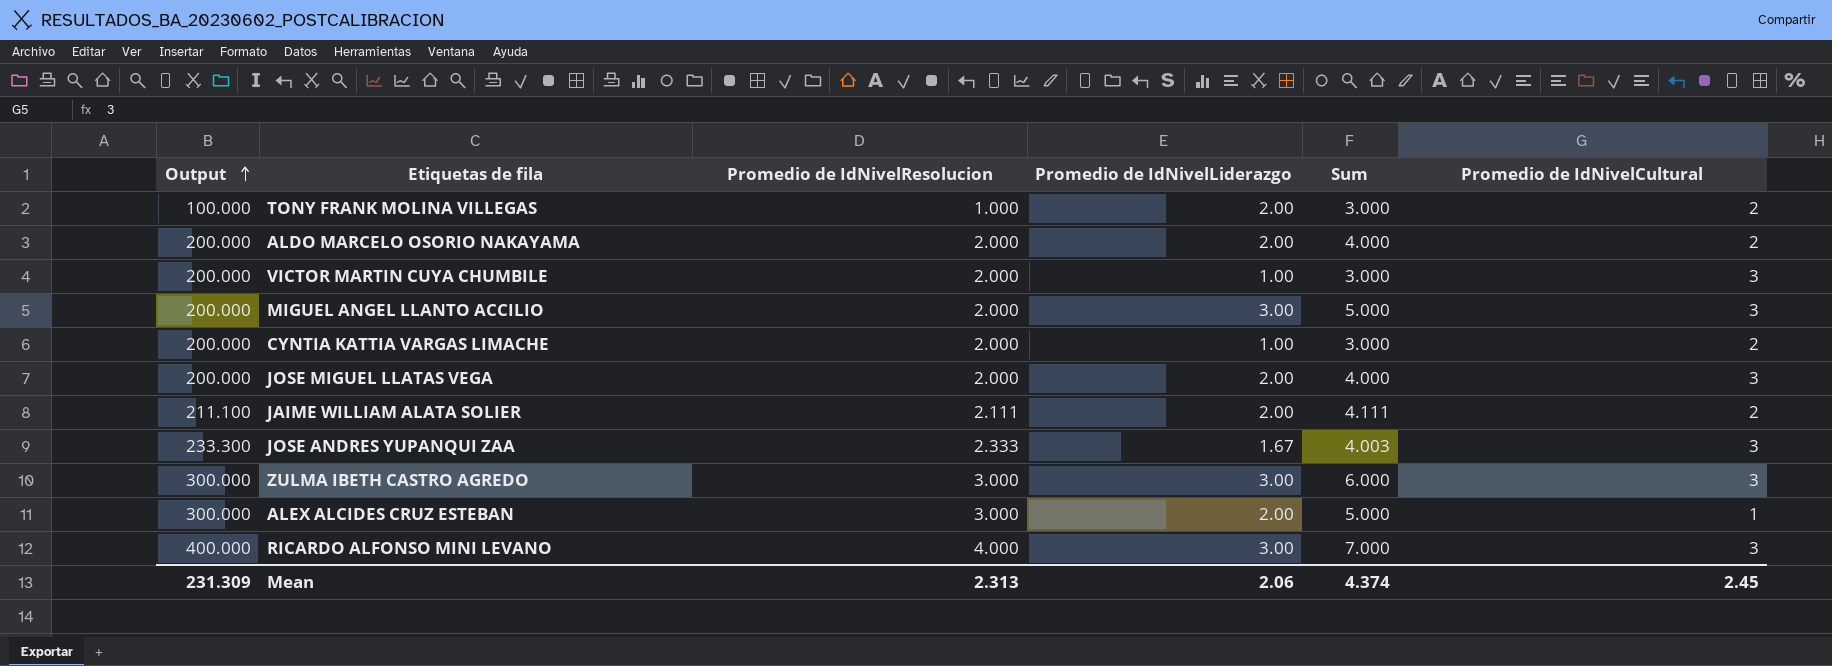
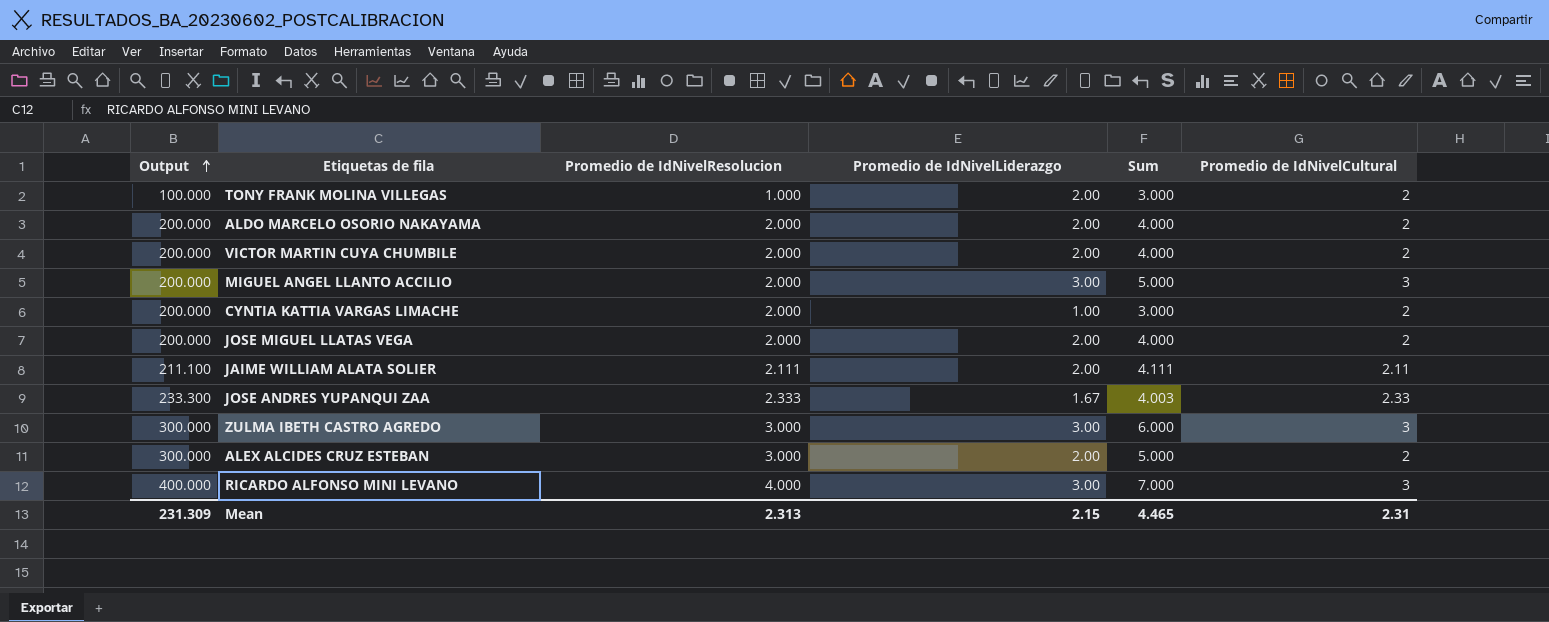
VICTOR MARTIN CUYA CHUMBILE | Promedio de IdNivelLiderazgo: 1.00 -> 2.00
VICTOR MARTIN CUYA CHUMBILE | Sum: 3.000 -> 4.000
VICTOR MARTIN CUYA CHUMBILE | Promedio de IdNivelCultural: 3 -> 2
JOSE MIGUEL LLATAS VEGA | Promedio de IdNivelCultural: 3 -> 2
JAIME WILLIAM ALATA SOLIER | Promedio de IdNivelCultural: 2 -> 2.11
JOSE ANDRES YUPANQUI ZAA | Promedio de IdNivelCultural: 3 -> 2.33
ALEX ALCIDES CRUZ ESTEBAN | Promedio de IdNivelCultural: 1 -> 2
Mean | Promedio de IdNivelLiderazgo: 2.06 -> 2.15
Mean | Sum: 4.374 -> 4.465
Mean | Promedio de IdNivelCultural: 2.45 -> 2.31

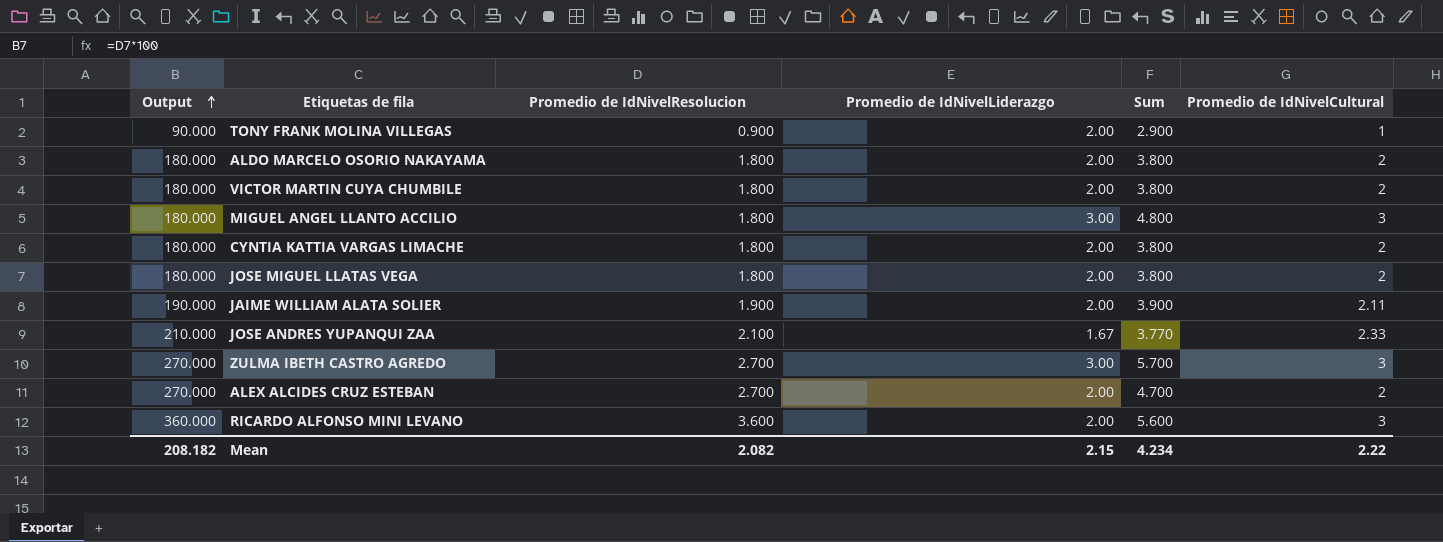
TONY FRANK MOLINA VILLEGAS | Output: 100.000 -> 90.000
TONY FRANK MOLINA VILLEGAS | Promedio de IdNivelResolucion: 1.000 -> 0.900
TONY FRANK MOLINA VILLEGAS | Sum: 3.000 -> 2.900
TONY FRANK MOLINA VILLEGAS | Promedio de IdNivelCultural: 2 -> 1
ALDO MARCELO OSORIO NAKAYAMA | Output: 200.000 -> 180.000
ALDO MARCELO OSORIO NAKAYAMA | Promedio de IdNivelResolucion: 2.000 -> 1.800
ALDO MARCELO OSORIO NAKAYAMA | Sum: 4.000 -> 3.800
VICTOR MARTIN CUYA CHUMBILE | Output: 200.000 -> 180.000
VICTOR MARTIN CUYA CHUMBILE | Promedio de IdNivelResolucion: 2.000 -> 1.800
VICTOR MARTIN CUYA CHUMBILE | Sum: 4.000 -> 3.800
MIGUEL ANGEL LLANTO ACCILIO | Output: 200.000 -> 180.000
MIGUEL ANGEL LLANTO ACCILIO | Promedio de IdNivelResolucion: 2.000 -> 1.800
MIGUEL ANGEL LLANTO ACCILIO | Sum: 5.000 -> 4.800
CYNTIA KATTIA VARGAS LIMACHE | Output: 200.000 -> 180.000
CYNTIA KATTIA VARGAS LIMACHE | Promedio de IdNivelResolucion: 2.000 -> 1.800
CYNTIA KATTIA VARGAS LIMACHE | Promedio de IdNivelLiderazgo: 1.00 -> 2.00
CYNTIA KATTIA VARGAS LIMACHE | Sum: 3.000 -> 3.800
JOSE MIGUEL LLATAS VEGA | Output: 200.000 -> 180.000
JOSE MIGUEL LLATAS VEGA | Promedio de IdNivelResolucion: 2.000 -> 1.800
JOSE MIGUEL LLATAS VEGA | Sum: 4.000 -> 3.800
JAIME WILLIAM ALATA SOLIER | Output: 211.100 -> 190.000
JAIME WILLIAM ALATA SOLIER | Promedio de IdNivelResolucion: 2.111 -> 1.900
JAIME WILLIAM ALATA SOLIER | Sum: 4.111 -> 3.900
JOSE ANDRES YUPANQUI ZAA | Output: 233.300 -> 210.000
JOSE ANDRES YUPANQUI ZAA | Promedio de IdNivelResolucion: 2.333 -> 2.100
JOSE ANDRES YUPANQUI ZAA | Sum: 4.003 -> 3.770
ZULMA IBETH CASTRO AGREDO | Output: 300.000 -> 270.000
ZULMA IBETH CASTRO AGREDO | Promedio de IdNivelResolucion: 3.000 -> 2.700
ZULMA IBETH CASTRO AGREDO | Sum: 6.000 -> 5.700
ALEX ALCIDES CRUZ ESTEBAN | Output: 300.000 -> 270.000
ALEX ALCIDES CRUZ ESTEBAN | Promedio de IdNivelResolucion: 3.000 -> 2.700
ALEX ALCIDES CRUZ ESTEBAN | Sum: 5.000 -> 4.700
RICARDO ALFONSO MINI LEVANO | Output: 400.000 -> 360.000
RICARDO ALFONSO MINI LEVANO | Promedio de IdNivelResolucion: 4.000 -> 3.600
RICARDO ALFONSO MINI LEVANO | Promedio de IdNivelLiderazgo: 3.00 -> 2.00
RICARDO ALFONSO MINI LEVANO | Sum: 7.000 -> 5.600
Mean | Output: 231.309 -> 208.182
Mean | Promedio de IdNivelResolucion: 2.313 -> 2.082
Mean | Sum: 4.465 -> 4.234
Mean | Promedio de IdNivelCultural: 2.31 -> 2.22

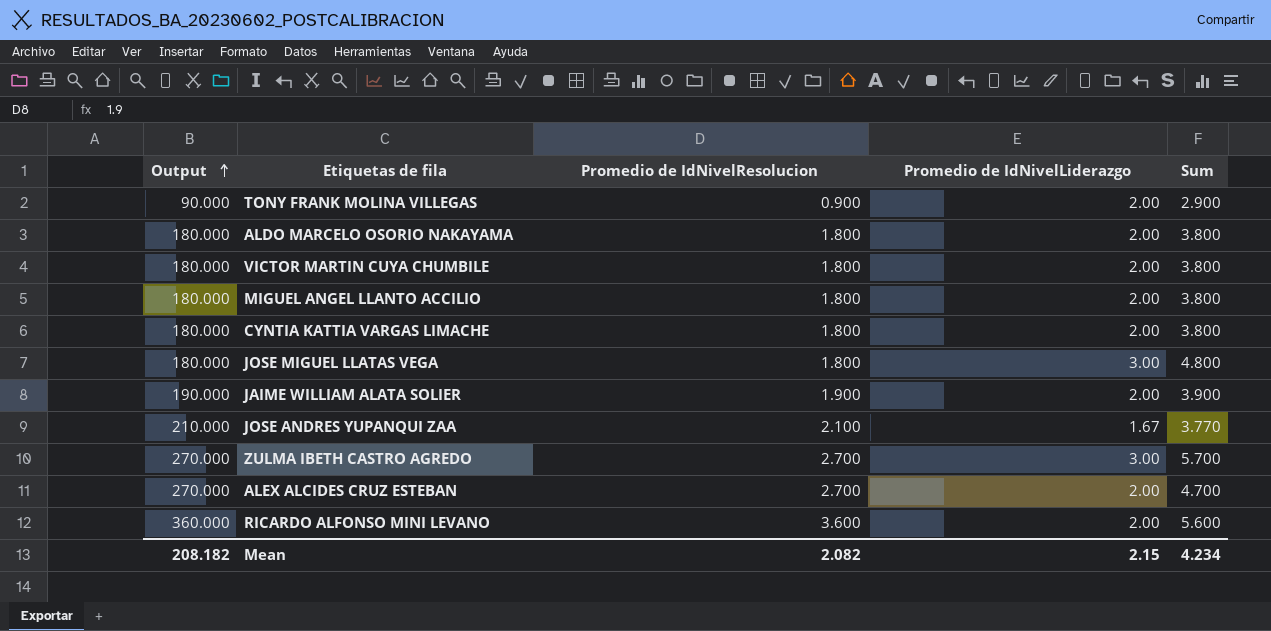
column Promedio de IdNivelCultural | position: 6 -> none
MIGUEL ANGEL LLANTO ACCILIO | Promedio de IdNivelLiderazgo: 3.00 -> 2.00
MIGUEL ANGEL LLANTO ACCILIO | Sum: 4.800 -> 3.800
JOSE MIGUEL LLATAS VEGA | Promedio de IdNivelLiderazgo: 2.00 -> 3.00
JOSE MIGUEL LLATAS VEGA | Sum: 3.800 -> 4.800

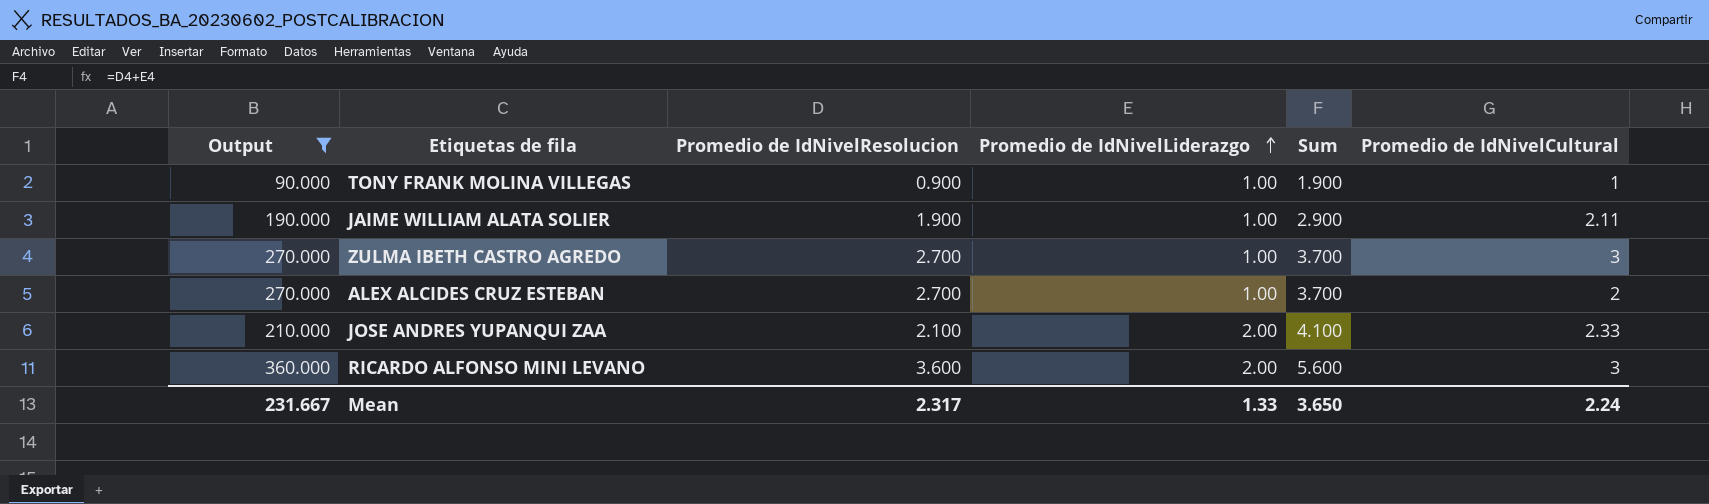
filter: none -> Output != 180.000
row order: Output ascending -> Promedio de IdNivelLiderazgo ascending
column Promedio de IdNivelCultural | position: none -> 6
TONY FRANK MOLINA VILLEGAS | Promedio de IdNivelLiderazgo: 2.00 -> 1.00
TONY FRANK MOLINA VILLEGAS | Sum: 2.900 -> 1.900
JAIME WILLIAM ALATA SOLIER | Promedio de IdNivelLiderazgo: 2.00 -> 1.00
JAIME WILLIAM ALATA SOLIER | Sum: 3.900 -> 2.900
ZULMA IBETH CASTRO AGREDO | Promedio de IdNivelLiderazgo: 3.00 -> 1.00
ZULMA IBETH CASTRO AGREDO | Sum: 5.700 -> 3.700
ALEX ALCIDES CRUZ ESTEBAN | Promedio de IdNivelLiderazgo: 2.00 -> 1.00
ALEX ALCIDES CRUZ ESTEBAN | Sum: 4.700 -> 3.700
JOSE ANDRES YUPANQUI ZAA | Promedio de IdNivelLiderazgo: 1.67 -> 2.00
JOSE ANDRES YUPANQUI ZAA | Sum: 3.770 -> 4.100
Mean | Output: 208.182 -> 231.667
Mean | Promedio de IdNivelResolucion: 2.082 -> 2.317
Mean | Promedio de IdNivelLiderazgo: 2.15 -> 1.33
Mean | Sum: 4.234 -> 3.650

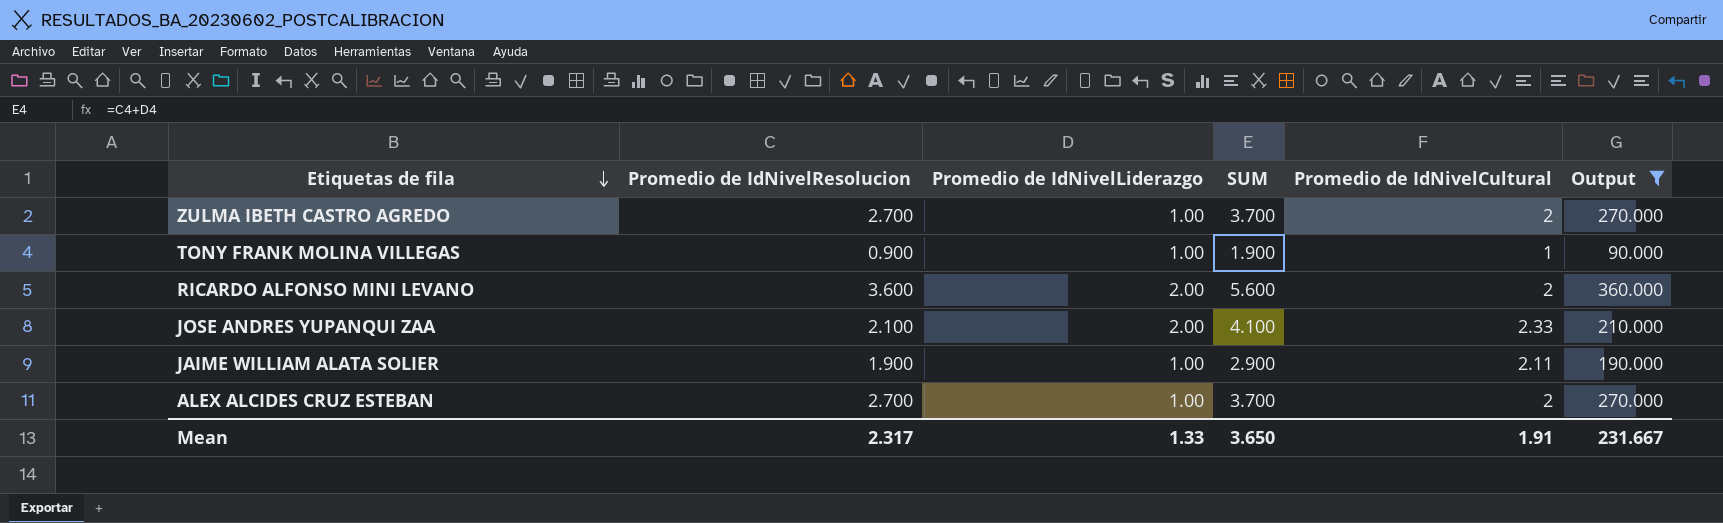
row order: Promedio de IdNivelLiderazgo ascending -> Etiquetas de fila descending
column name: Sum -> SUM
column Output | position: 1 -> 6
ZULMA IBETH CASTRO AGREDO | Promedio de IdNivelCultural: 3 -> 2
RICARDO ALFONSO MINI LEVANO | Promedio de IdNivelCultural: 3 -> 2
Mean | Promedio de IdNivelCultural: 2.24 -> 1.91

